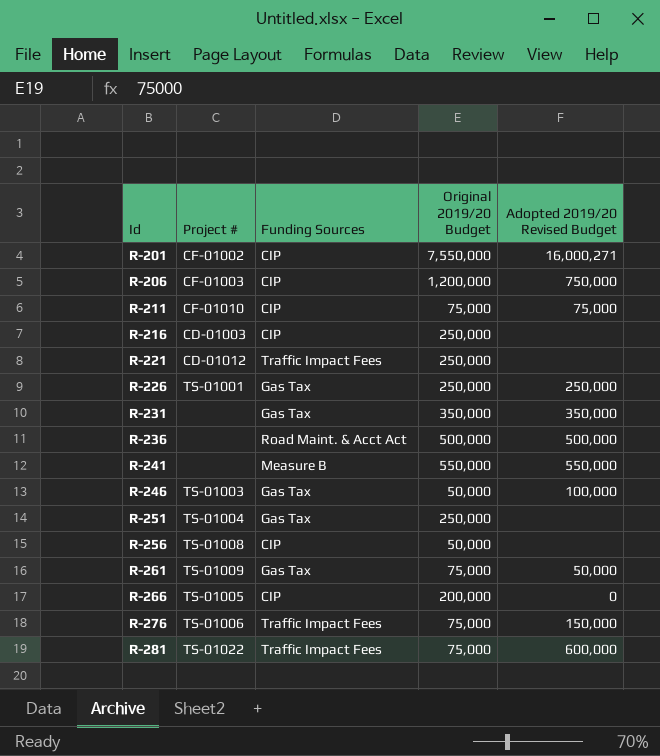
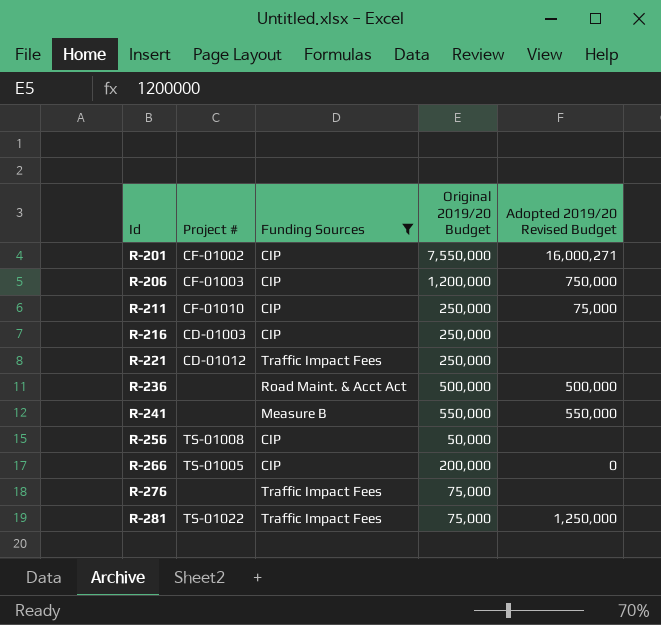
filter: none -> Funding Sources != Gas Tax
R-211 | Original 2019/20 Budget: 75,000 -> 250,000
R-276 | Project #: TS-01006 -> none
R-276 | Adopted 2019/20 Revised Budget: 150,000 -> none
R-281 | Adopted 2019/20 Revised Budget: 600,000 -> 1,250,000

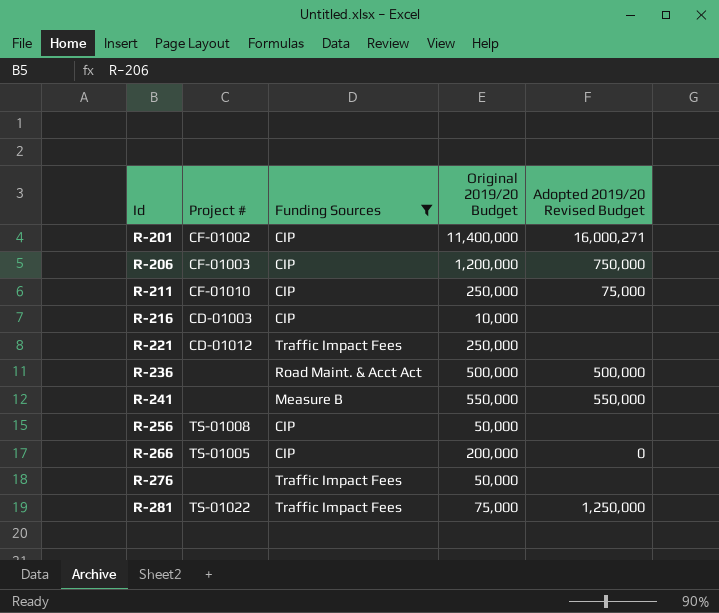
R-201 | Original 2019/20 Budget: 7,550,000 -> 11,400,000
R-216 | Original 2019/20 Budget: 250,000 -> 10,000
R-276 | Original 2019/20 Budget: 75,000 -> 50,000

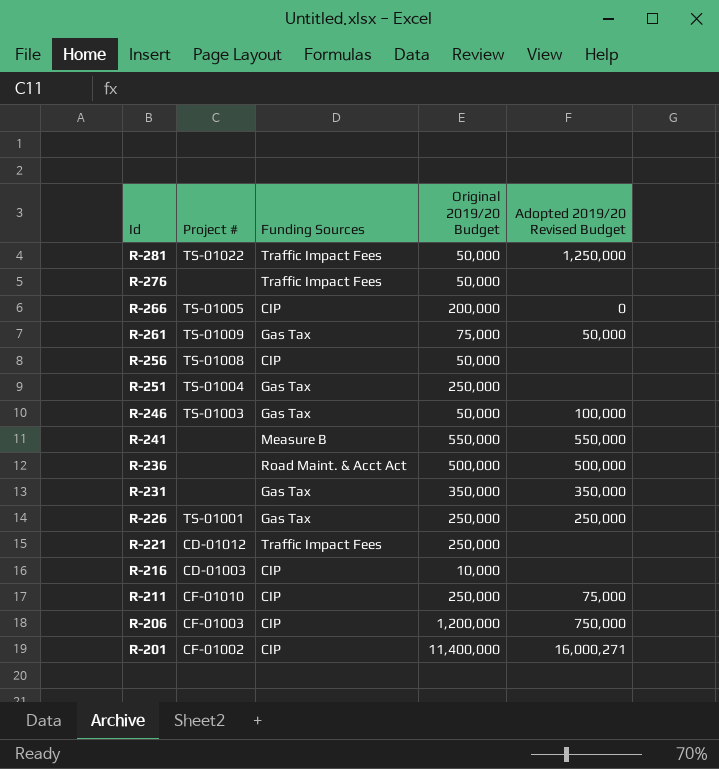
filter: Funding Sources != Gas Tax -> none
row order: Id ascending -> Id descending
R-281 | Original 2019/20 Budget: 75,000 -> 50,000

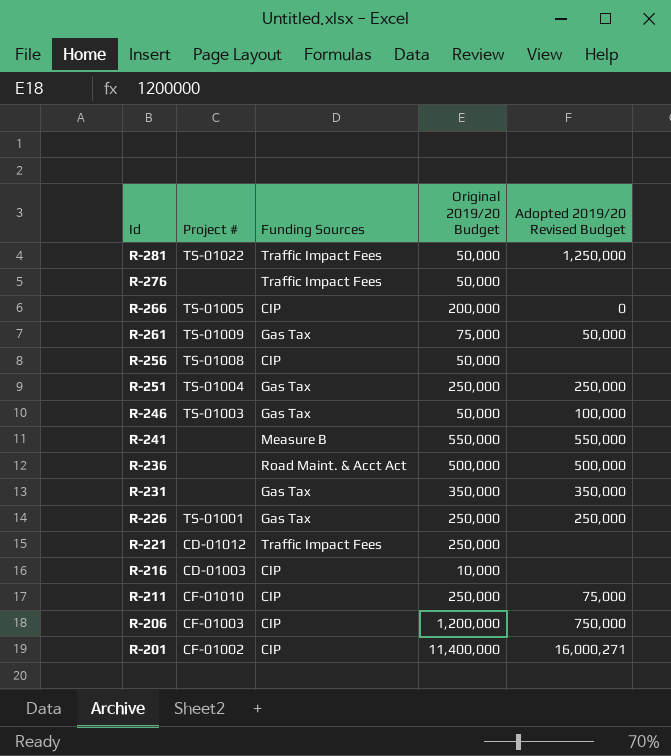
R-251 | Adopted 2019/20 Revised Budget: none -> 250,000

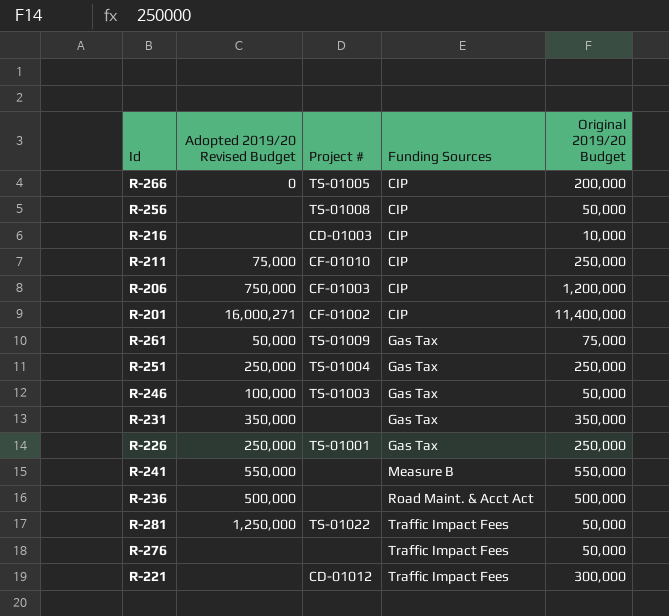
row order: Id descending -> Funding Sources ascending
column Adopted 2019/20 Revised Budget | position: 5 -> 2
R-221 | Original 2019/20 Budget: 250,000 -> 300,000

